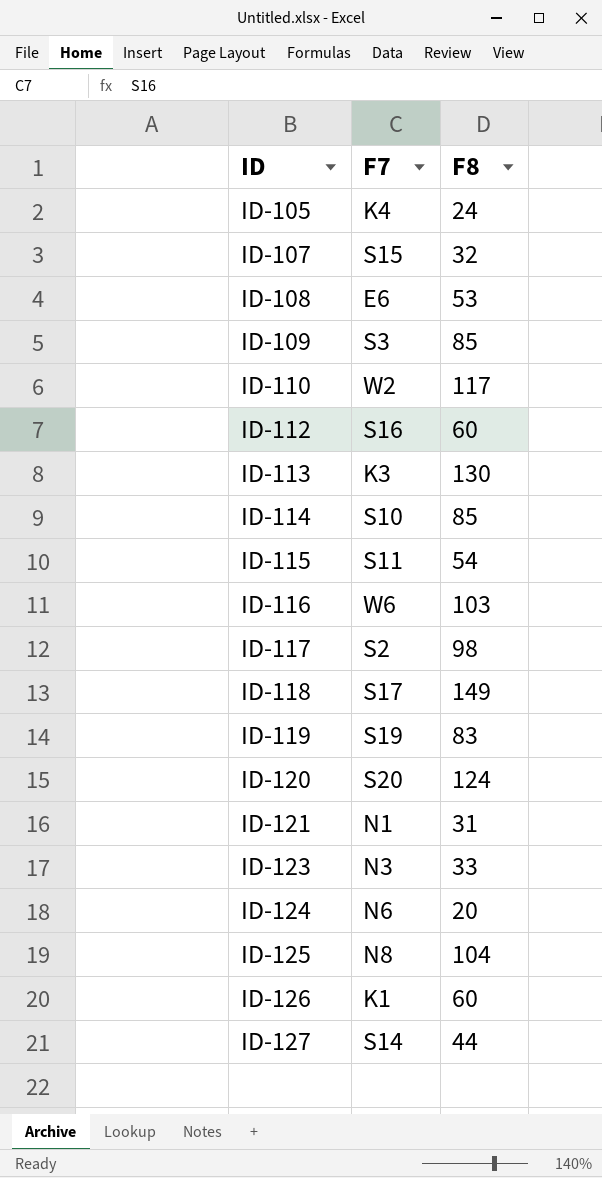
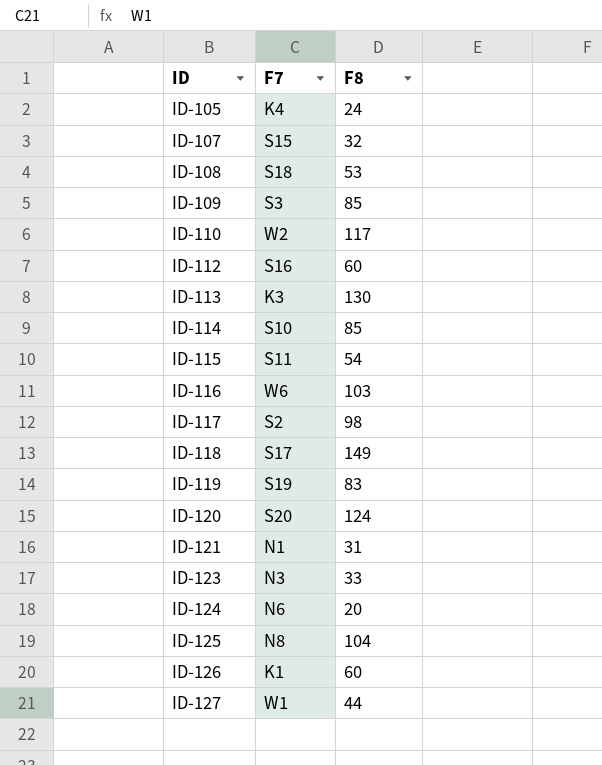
ID-108 | F7: E6 -> S18
ID-127 | F7: S14 -> W1

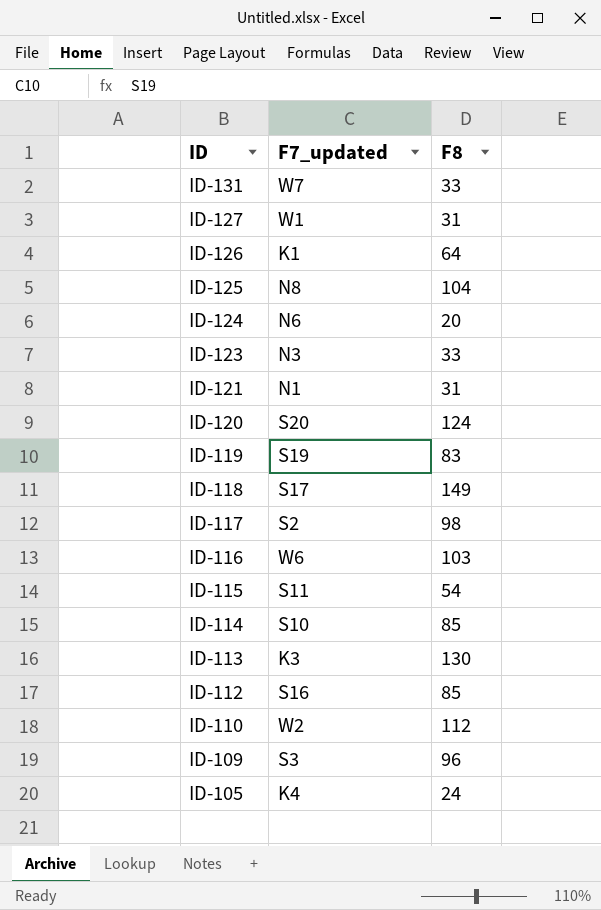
row order: ID ascending -> ID descending
column name: F7 -> F7_updated
row ID-107: S15 | 32 -> none
row ID-108: S18 | 53 -> none
row ID-131: none -> W7 | 33
ID-127 | F8: 44 -> 31
ID-126 | F8: 60 -> 64
ID-112 | F8: 60 -> 85
ID-110 | F8: 117 -> 112
ID-109 | F8: 85 -> 96

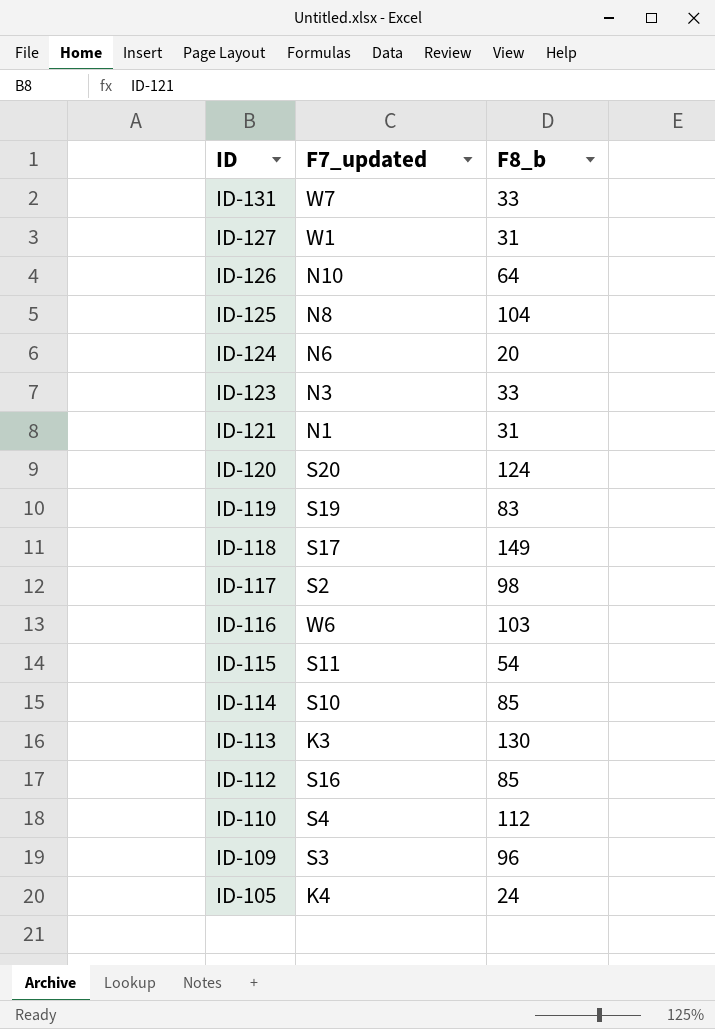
column name: F8 -> F8_b
ID-126 | F7_updated: K1 -> N10
ID-110 | F7_updated: W2 -> S4

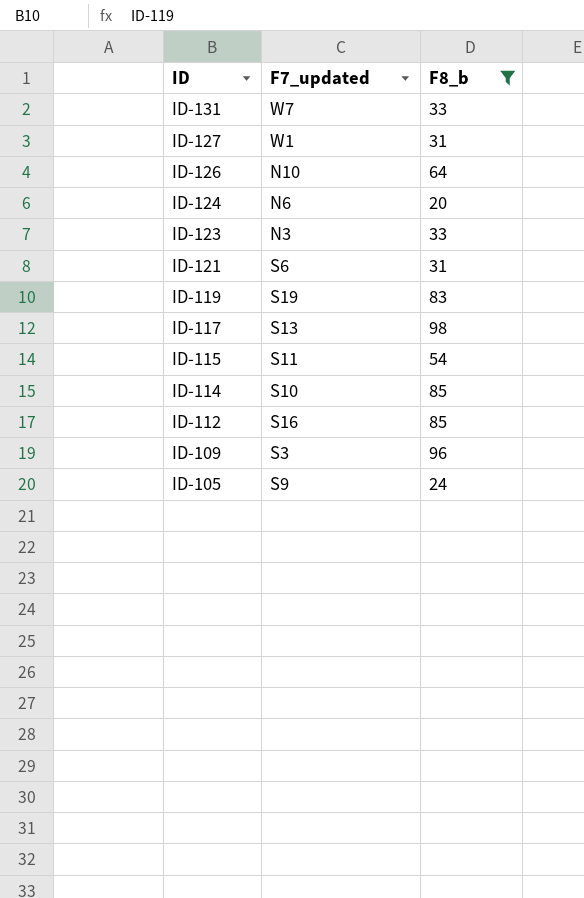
filter: none -> F8_b <= 98
ID-121 | F7_updated: N1 -> S6
ID-117 | F7_updated: S2 -> S13
ID-105 | F7_updated: K4 -> S9

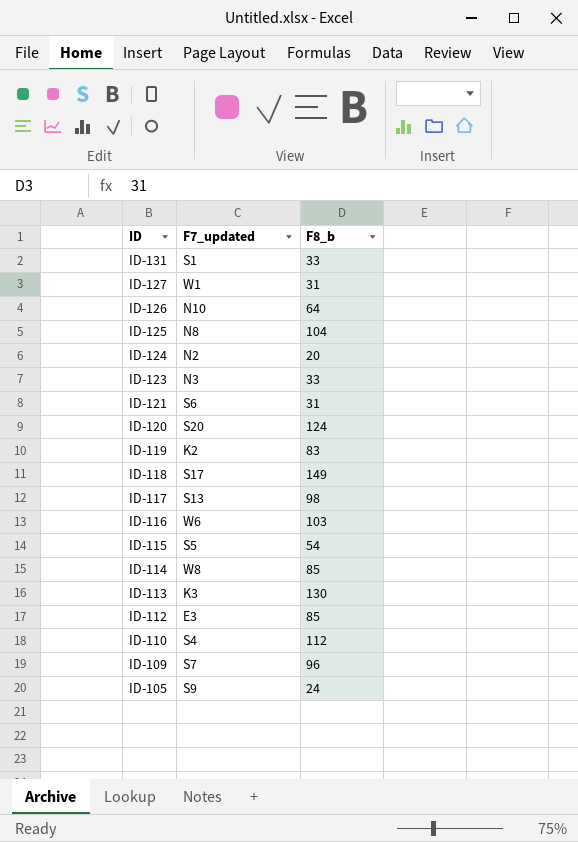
filter: F8_b <= 98 -> none
ID-131 | F7_updated: W7 -> S1
ID-124 | F7_updated: N6 -> N2
ID-119 | F7_updated: S19 -> K2
ID-115 | F7_updated: S11 -> S5
ID-114 | F7_updated: S10 -> W8
ID-112 | F7_updated: S16 -> E3
ID-109 | F7_updated: S3 -> S7

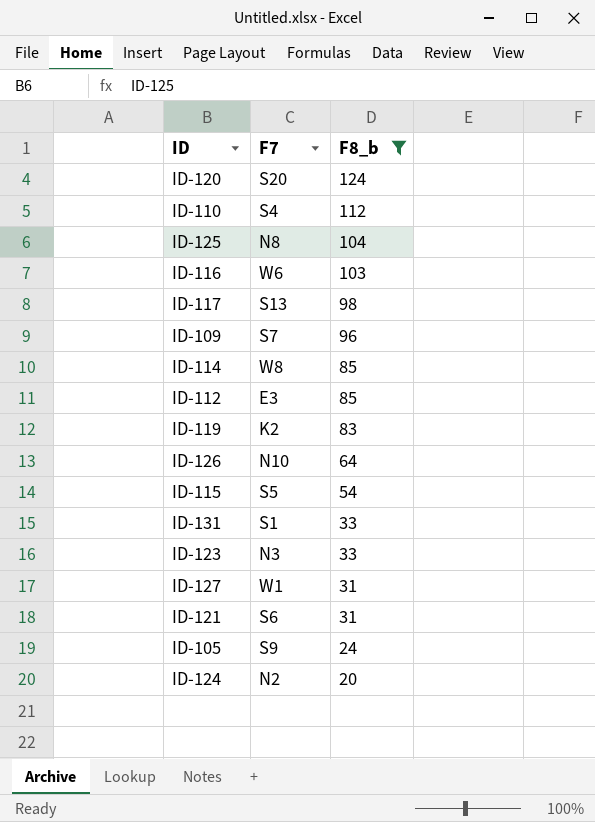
filter: none -> F8_b <= 124
row order: ID descending -> F8_b descending
column name: F7_updated -> F7

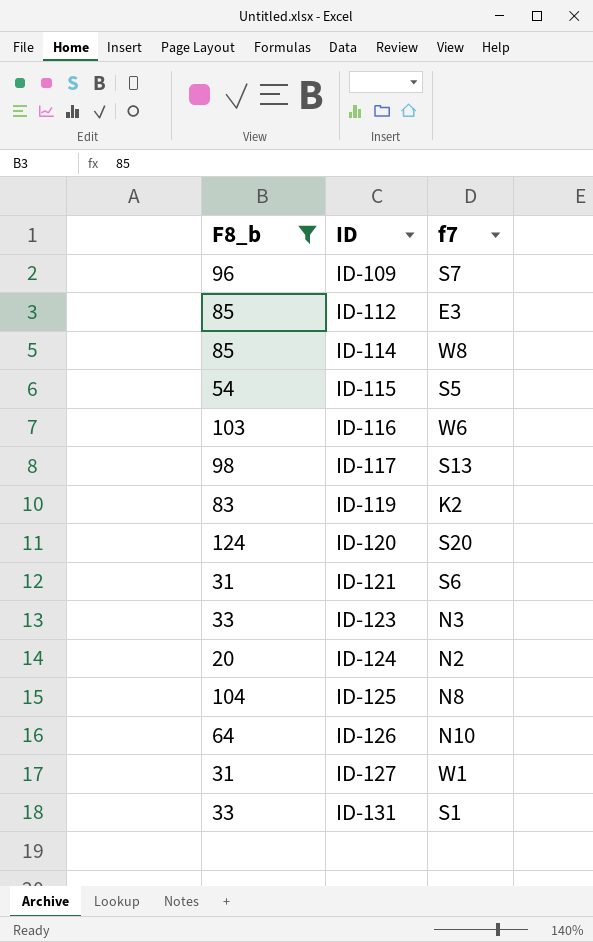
row order: F8_b descending -> ID ascending
column F8_b | position: 3 -> 1
column name: F7 -> f7
row ID-110: S4 | 112 -> none
row ID-105: S9 | 24 -> none

